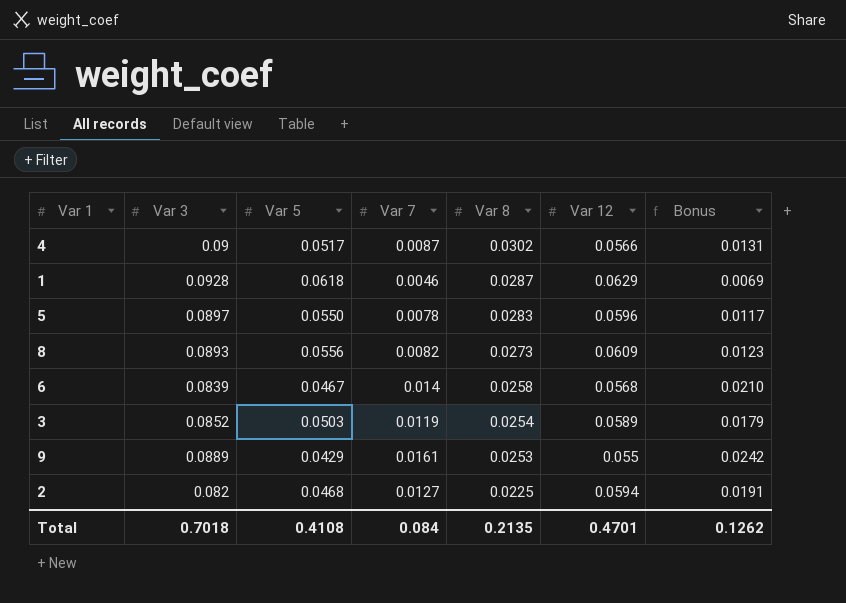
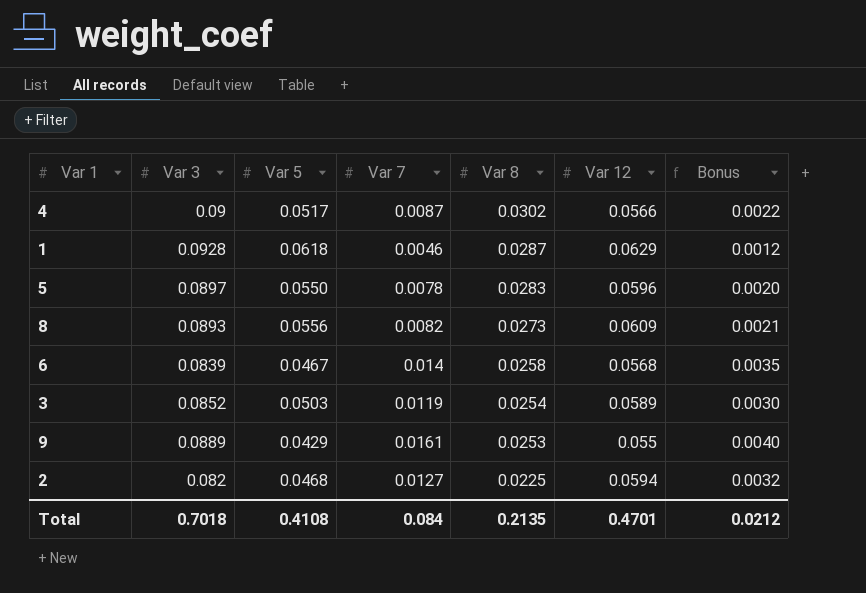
column Bonus | formula: [Var 7] * 1.5 -> [Var 7] * 0.25
Total | Bonus: 0.1262 -> 0.0212

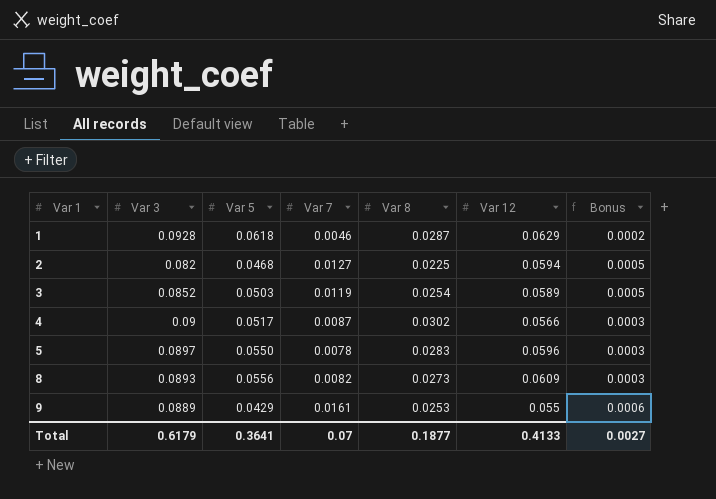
row order: Var 8 descending -> Var 1 ascending
column Bonus | formula: [Var 7] * 0.25 -> [Var 7] * 0.04
row 6: 0.0839 | 0.0467 | 0.014 | 0.0258 | 0.0568 | 0.0035 -> none
Total | Var 3: 0.7018 -> 0.6179
Total | Var 5: 0.4108 -> 0.3641
Total | Var 7: 0.084 -> 0.07
Total | Var 8: 0.2135 -> 0.1877
Total | Var 12: 0.4701 -> 0.4133
Total | Bonus: 0.0212 -> 0.0027

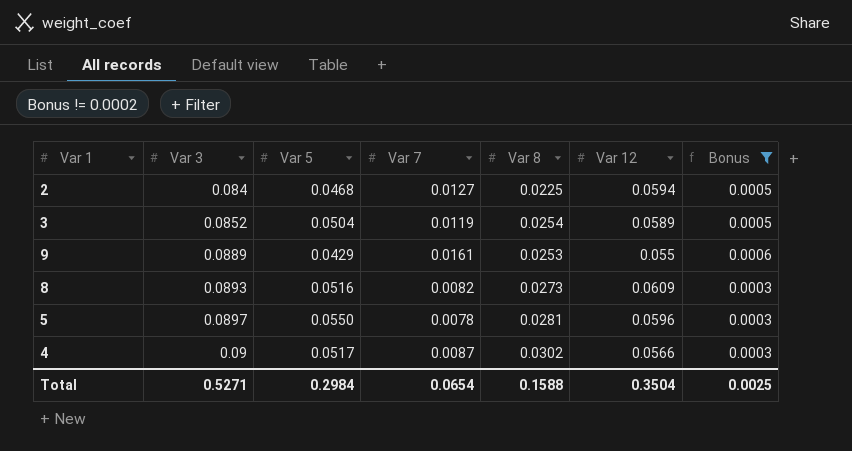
filter: none -> Bonus != 0.0002
row order: Var 1 ascending -> Var 3 ascending
2 | Var 3: 0.082 -> 0.084
3 | Var 5: 0.0503 -> 0.0504
8 | Var 5: 0.0556 -> 0.0516
5 | Var 8: 0.0283 -> 0.0281
Total | Var 3: 0.6179 -> 0.5271
Total | Var 5: 0.3641 -> 0.2984
Total | Var 7: 0.07 -> 0.0654
Total | Var 8: 0.1877 -> 0.1588
Total | Var 12: 0.4133 -> 0.3504
Total | Bonus: 0.0027 -> 0.0025

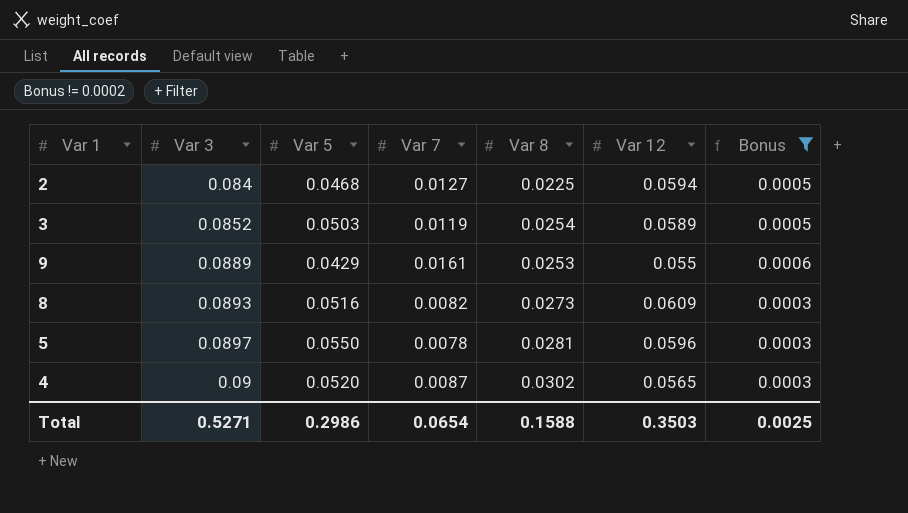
3 | Var 5: 0.0504 -> 0.0503
4 | Var 5: 0.0517 -> 0.0520
4 | Var 12: 0.0566 -> 0.0565
Total | Var 5: 0.2984 -> 0.2986
Total | Var 12: 0.3504 -> 0.3503

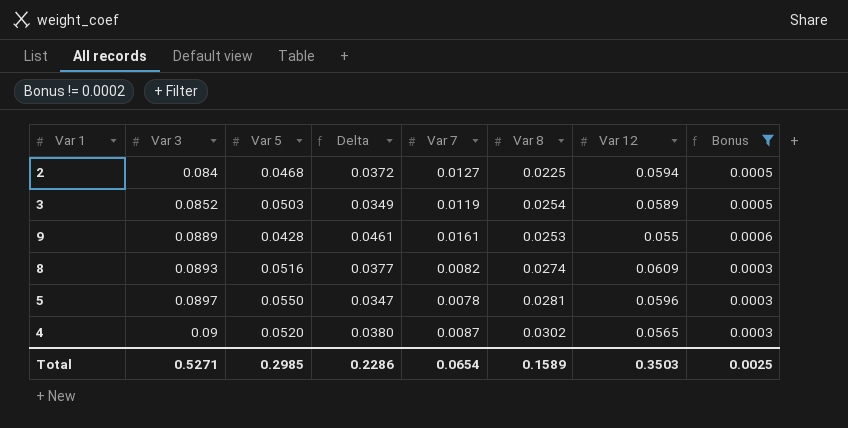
column Delta | formula: none -> [Var 3] - [Var 5]
9 | Var 5: 0.0429 -> 0.0428
8 | Var 8: 0.0273 -> 0.0274
Total | Var 5: 0.2986 -> 0.2985
Total | Var 8: 0.1588 -> 0.1589

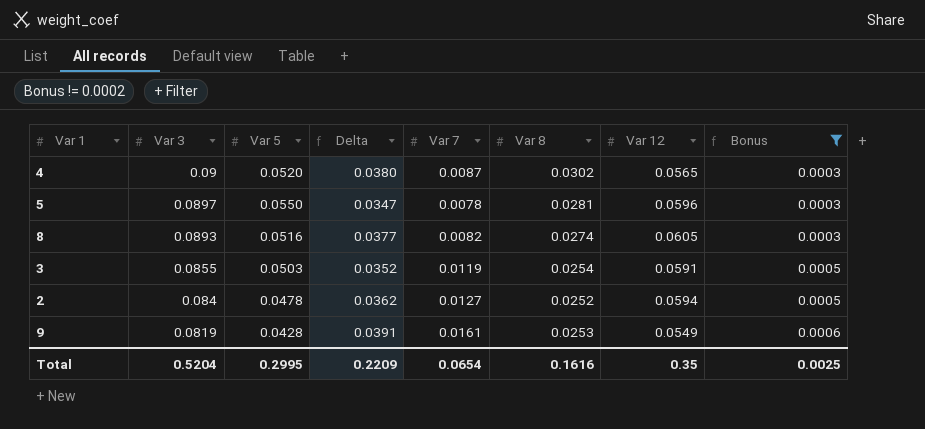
row order: Var 3 ascending -> Var 3 descending
8 | Var 12: 0.0609 -> 0.0605
3 | Var 3: 0.0852 -> 0.0855
3 | Delta: 0.0349 -> 0.0352
3 | Var 12: 0.0589 -> 0.0591
2 | Var 5: 0.0468 -> 0.0478
2 | Delta: 0.0372 -> 0.0362
2 | Var 8: 0.0225 -> 0.0252
9 | Var 3: 0.0889 -> 0.0819
9 | Delta: 0.0461 -> 0.0391
9 | Var 12: 0.055 -> 0.0549
Total | Var 3: 0.5271 -> 0.5204
Total | Var 5: 0.2985 -> 0.2995
Total | Delta: 0.2286 -> 0.2209
Total | Var 8: 0.1589 -> 0.1616
Total | Var 12: 0.3503 -> 0.35

